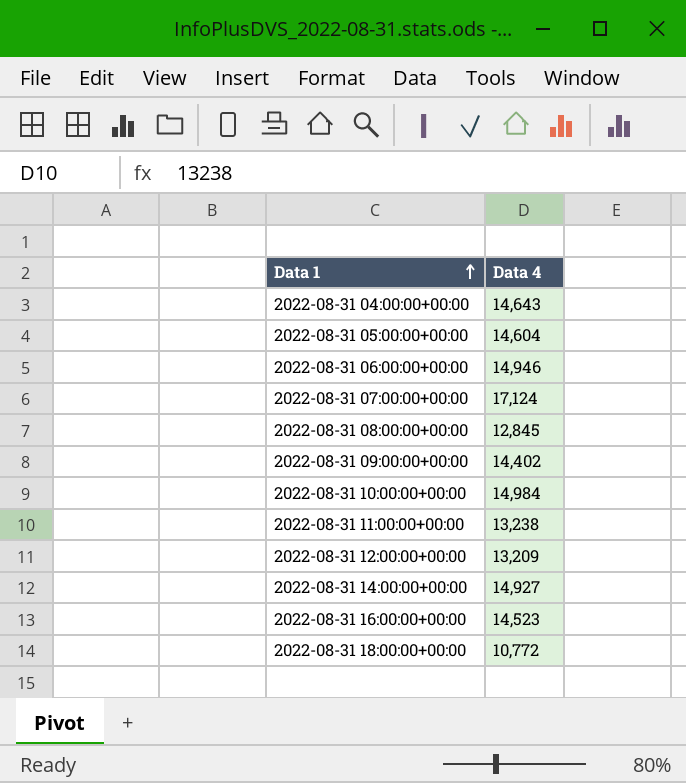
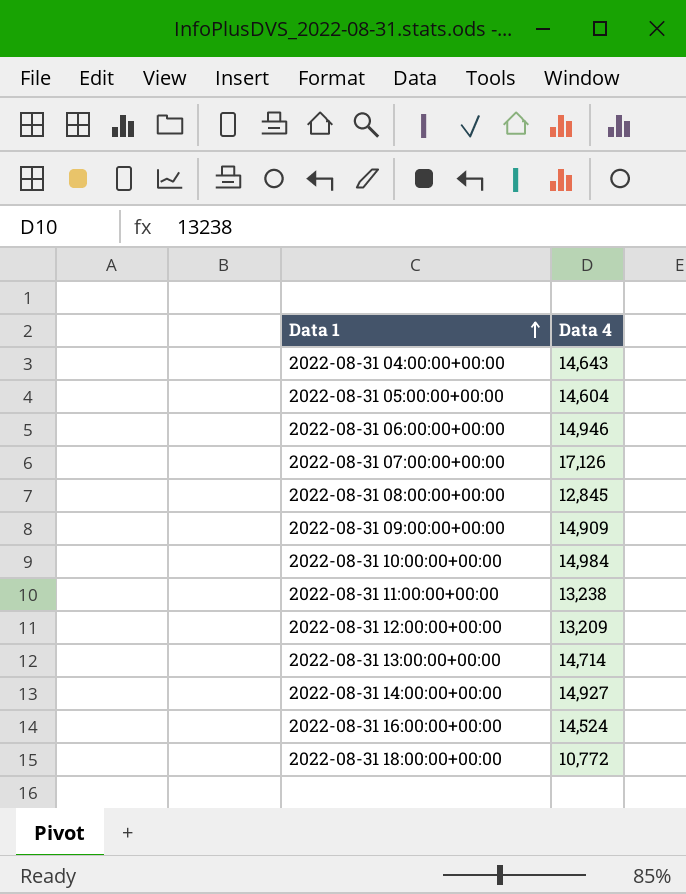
2022-08-31 07:00:00+00:00 | Data 4: 17,124 -> 17,126
2022-08-31 09:00:00+00:00 | Data 4: 14,402 -> 14,909
row 2022-08-31 13:00:00+00:00: none -> 14,714
2022-08-31 16:00:00+00:00 | Data 4: 14,523 -> 14,524

